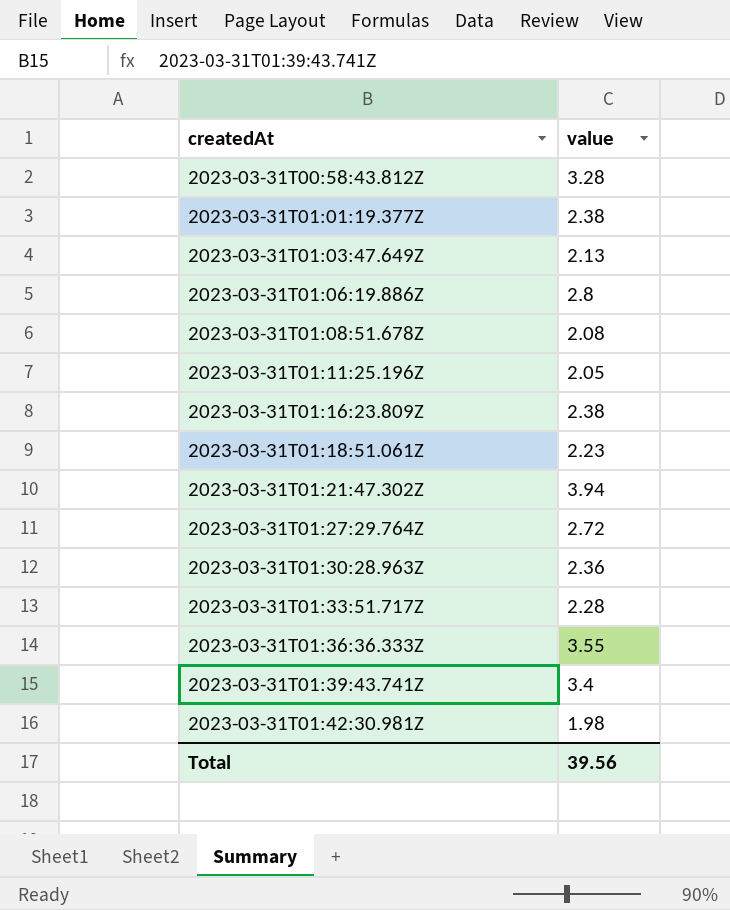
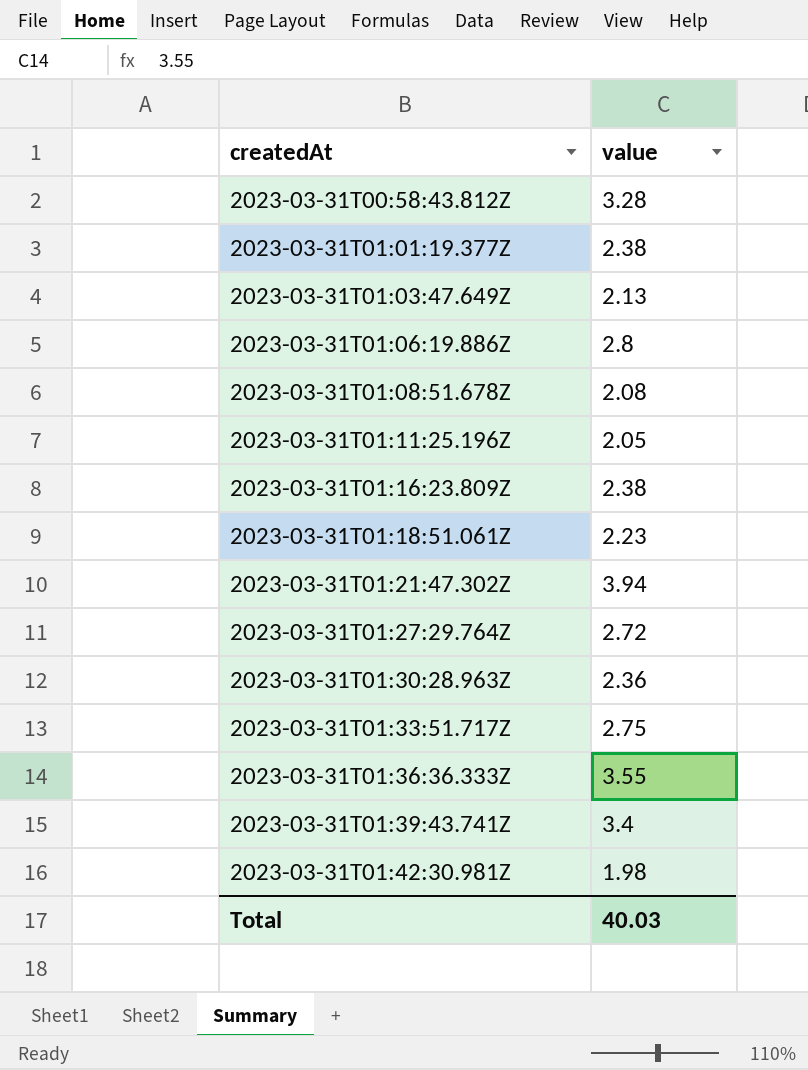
2023-03-31T01:33:51.717Z | value: 2.28 -> 2.75
Total | value: 39.56 -> 40.03

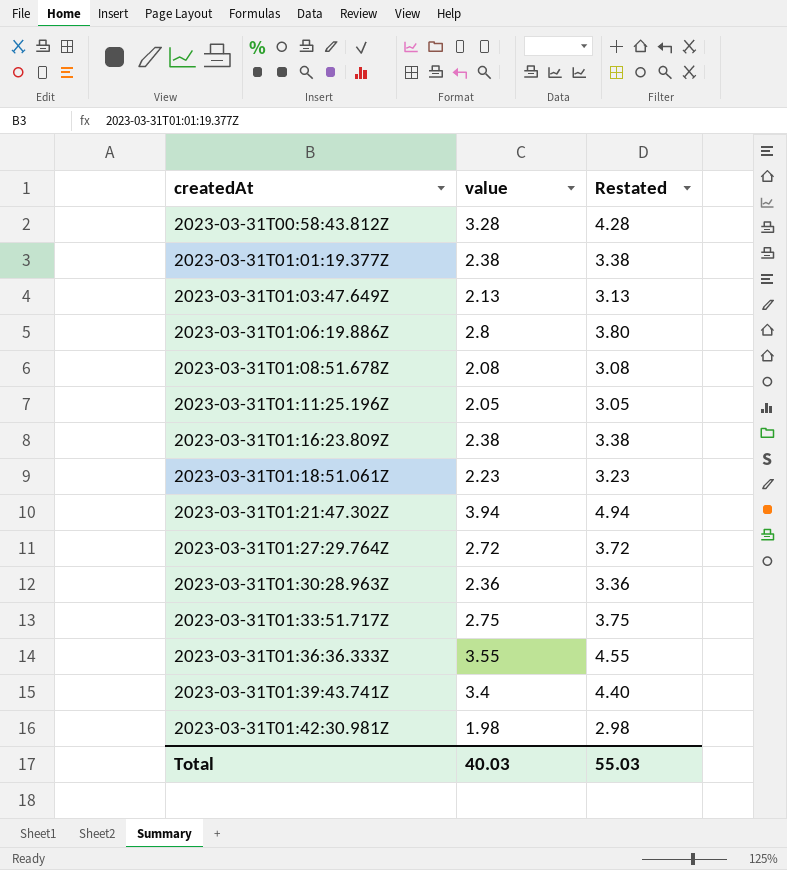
column Restated | formula: none -> [value] + 1

